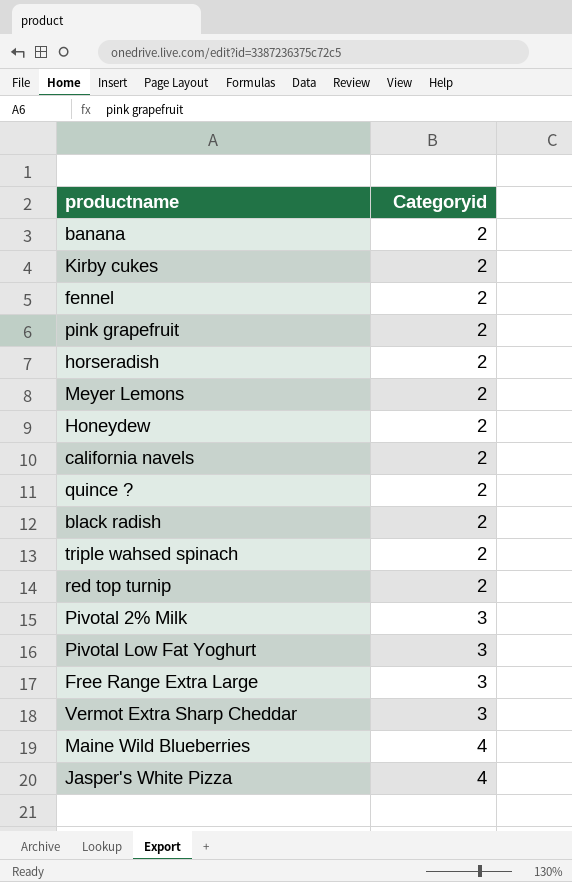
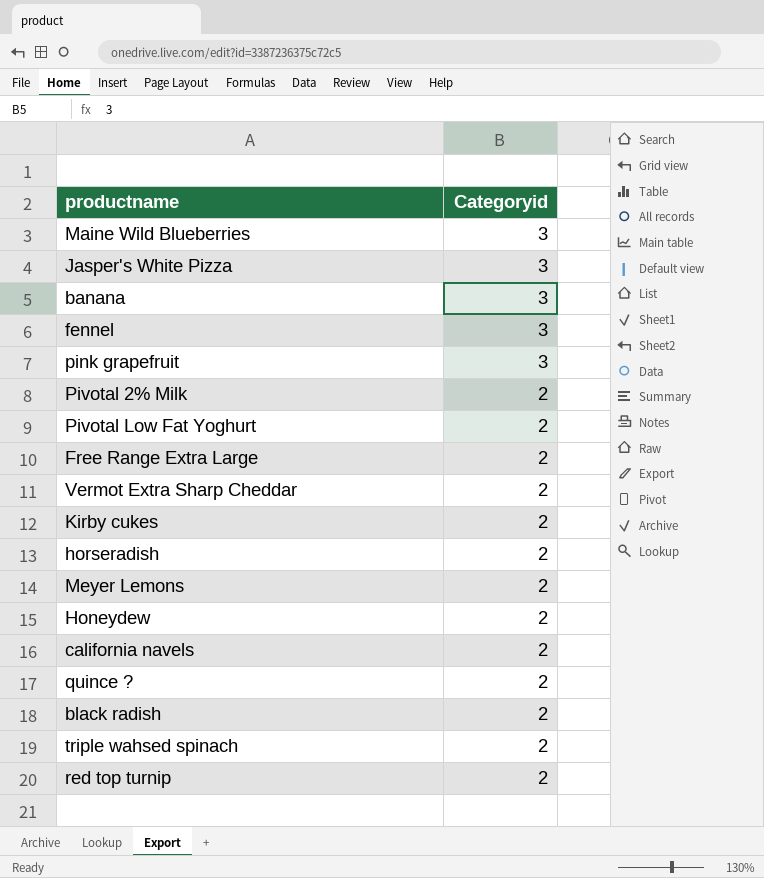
row order: Categoryid ascending -> Categoryid descending
Maine Wild Blueberries | Categoryid: 4 -> 3
Jasper's White Pizza | Categoryid: 4 -> 3
banana | Categoryid: 2 -> 3
fennel | Categoryid: 2 -> 3
pink grapefruit | Categoryid: 2 -> 3
Pivotal 2% Milk | Categoryid: 3 -> 2
Pivotal Low Fat Yoghurt | Categoryid: 3 -> 2
Free Range Extra Large | Categoryid: 3 -> 2
Vermot Extra Sharp Cheddar | Categoryid: 3 -> 2

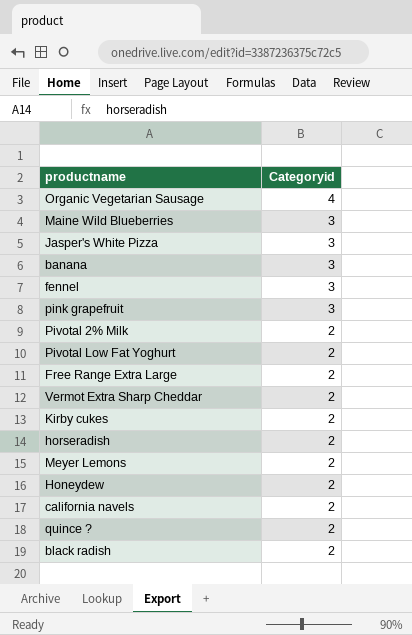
row triple wahsed spinach: 2 -> none
row red top turnip: 2 -> none
row Organic Vegetarian Sausage: none -> 4

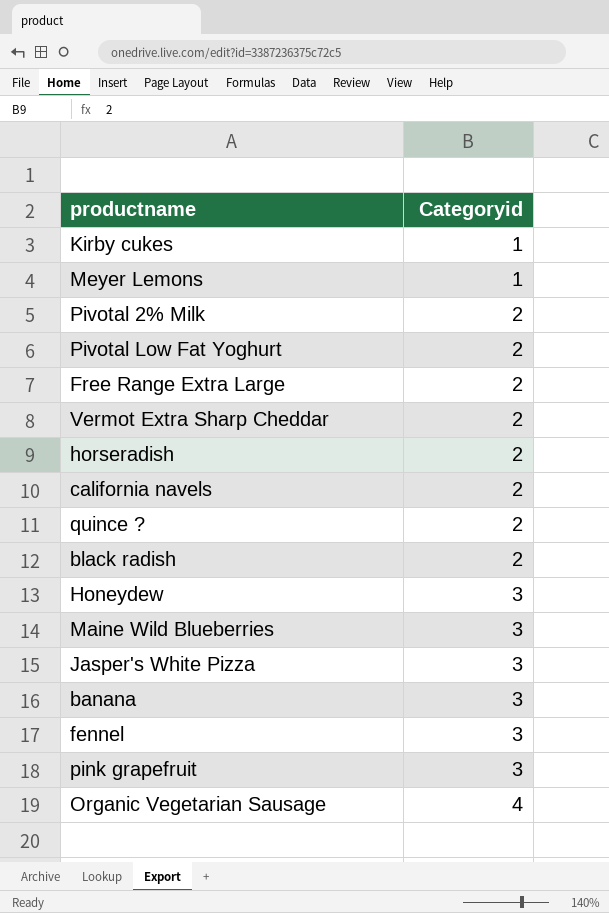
row order: Categoryid descending -> Categoryid ascending
Kirby cukes | Categoryid: 2 -> 1
Meyer Lemons | Categoryid: 2 -> 1
Honeydew | Categoryid: 2 -> 3

